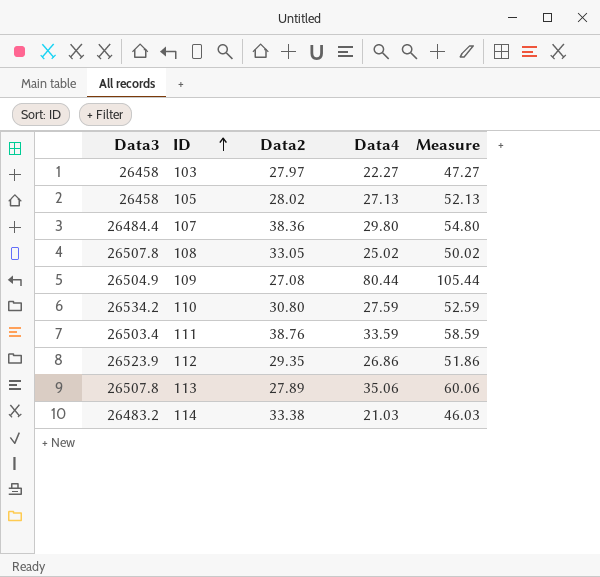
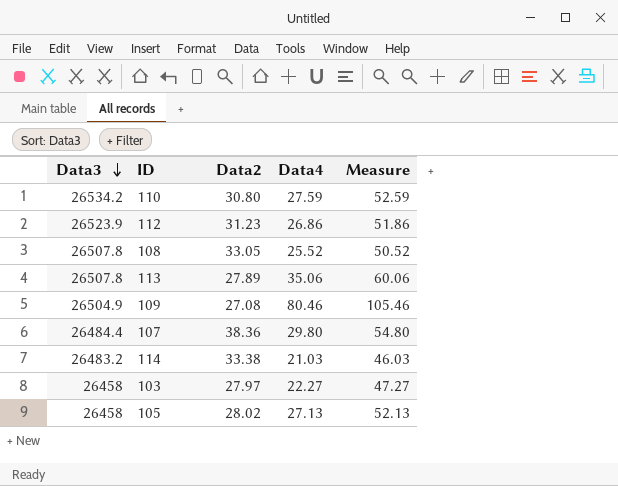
row order: ID ascending -> Data3 descending
row 111: 26503.4 | 38.76 | 33.59 | 58.59 -> none
112 | Data2: 29.35 -> 31.23
108 | Data4: 25.02 -> 25.52
108 | Measure: 50.02 -> 50.52
109 | Data4: 80.44 -> 80.46
109 | Measure: 105.44 -> 105.46

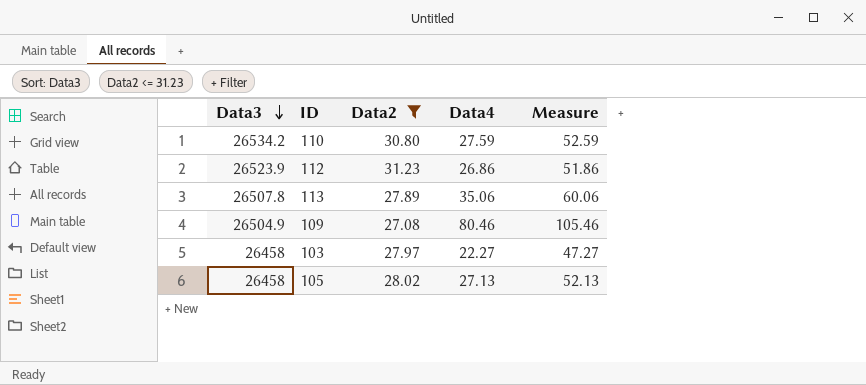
filter: none -> Data2 <= 31.23

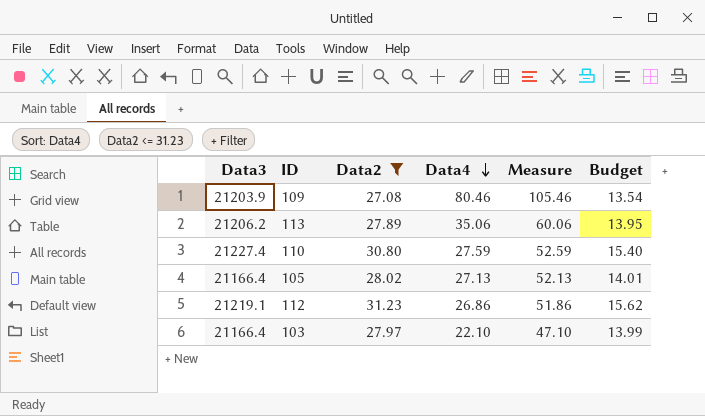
row order: Data3 descending -> Data4 descending
column Budget | formula: none -> [Data2] * 0.5
109 | Data3: 26504.9 -> 21203.9
113 | Data3: 26507.8 -> 21206.2
110 | Data3: 26534.2 -> 21227.4
105 | Data3: 26458 -> 21166.4
112 | Data3: 26523.9 -> 21219.1
103 | Data3: 26458 -> 21166.4
103 | Data4: 22.27 -> 22.10
103 | Measure: 47.27 -> 47.10

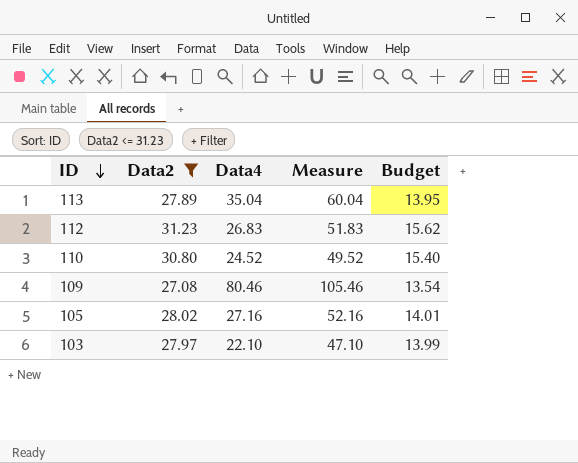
row order: Data4 descending -> ID descending
column Data3 | position: 1 -> none
113 | Data4: 35.06 -> 35.04
113 | Measure: 60.06 -> 60.04
112 | Data4: 26.86 -> 26.83
112 | Measure: 51.86 -> 51.83
110 | Data4: 27.59 -> 24.52
110 | Measure: 52.59 -> 49.52
105 | Data4: 27.13 -> 27.16
105 | Measure: 52.13 -> 52.16

